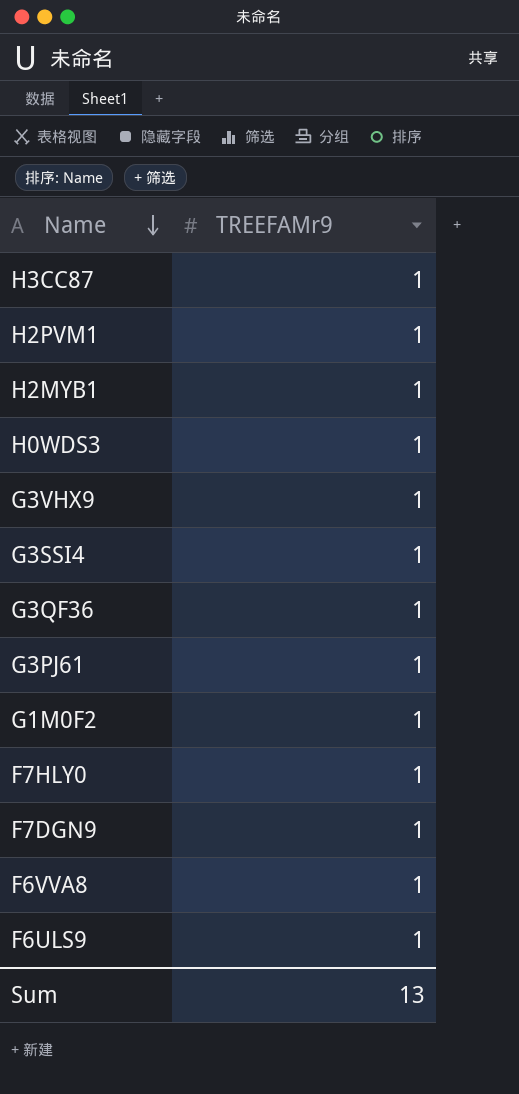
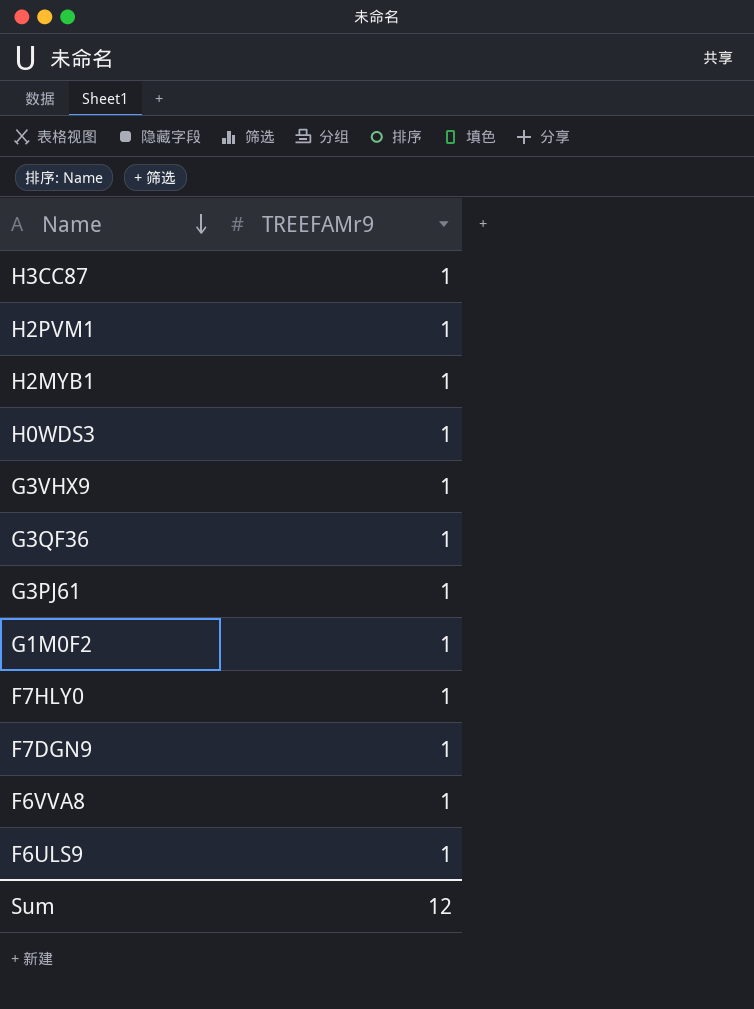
row G3SSI4: 1 -> none
Sum | TREEFAMr9: 13 -> 12

